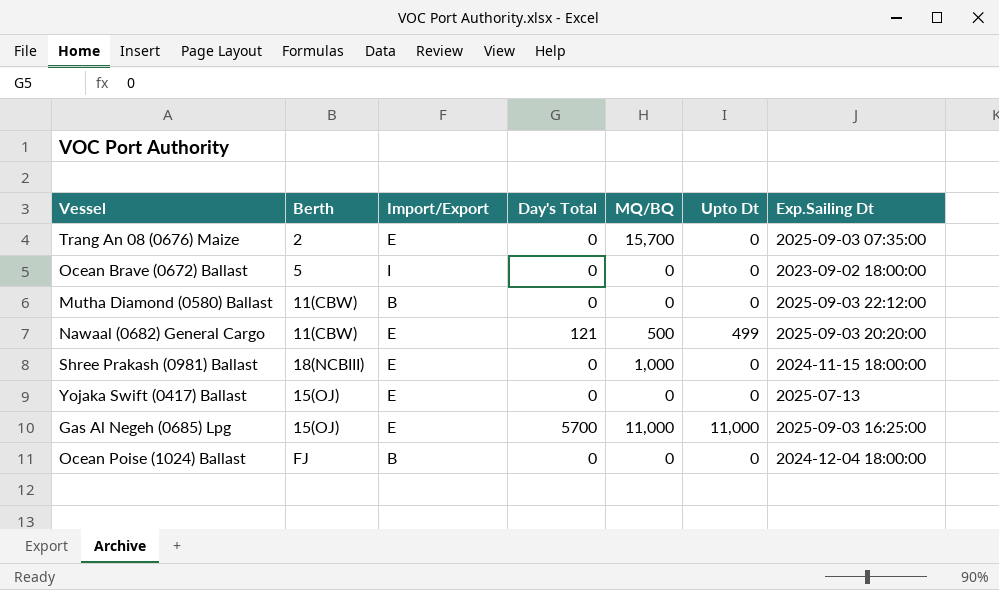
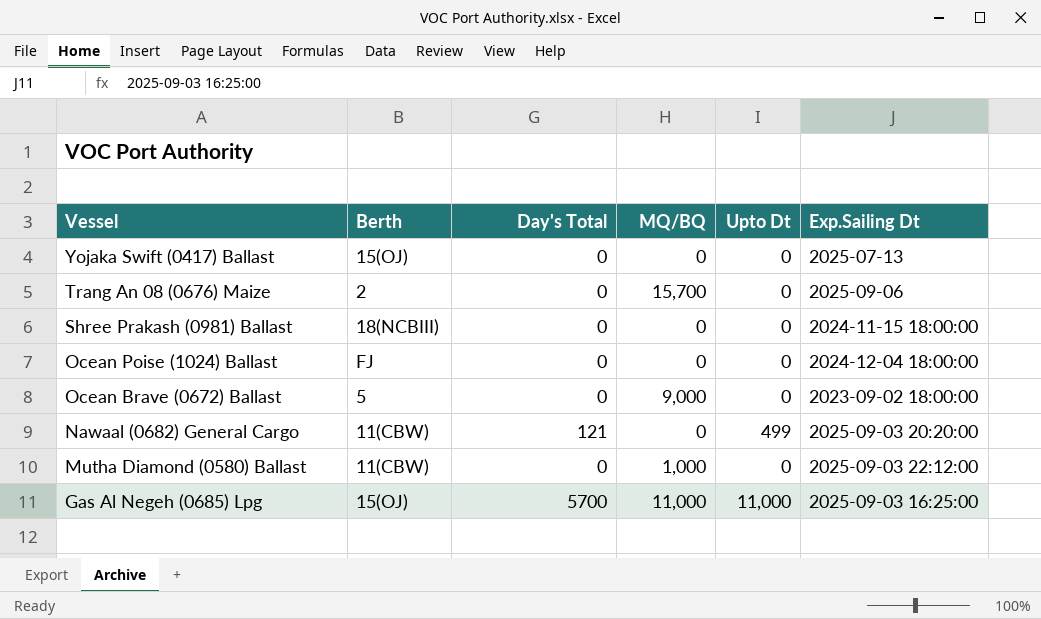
row order: none -> Vessel descending
column Import/Export | position: 3 -> none
Trang An 08 (0676) Maize | Exp.Sailing Dt: 2025-09-03 07:35:00 -> 2025-09-06
Shree Prakash (0981) Ballast | MQ/BQ: 1,000 -> 0
Ocean Brave (0672) Ballast | MQ/BQ: 0 -> 9,000
Nawaal (0682) General Cargo | MQ/BQ: 500 -> 0
Mutha Diamond (0580) Ballast | MQ/BQ: 0 -> 1,000

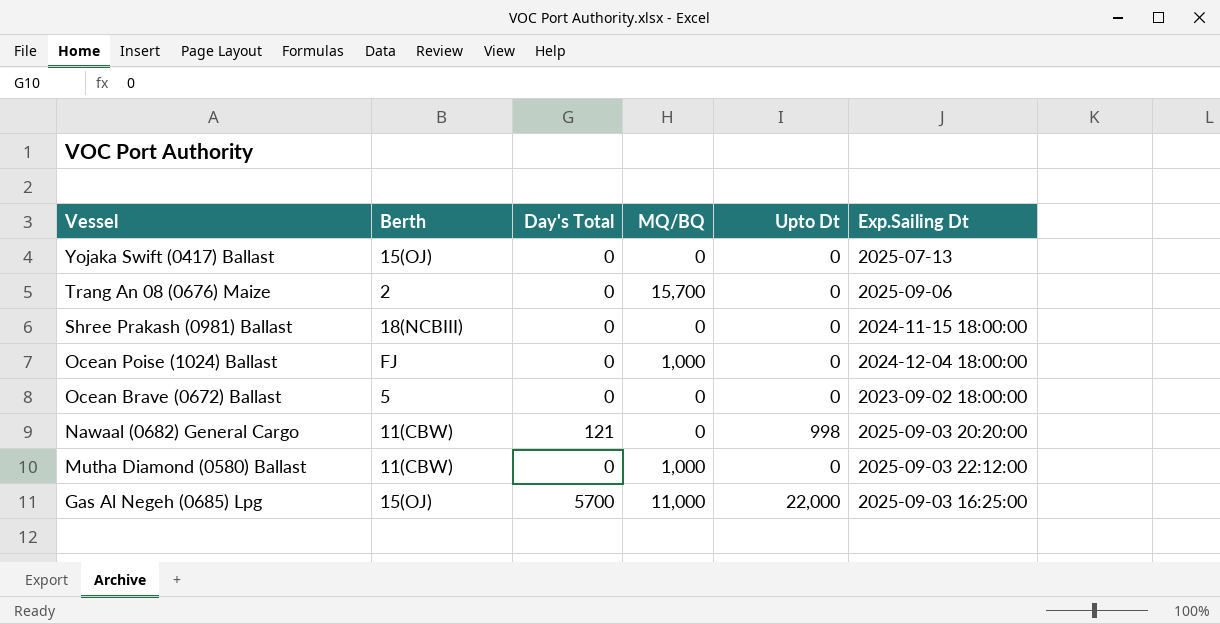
Ocean Poise (1024) Ballast | MQ/BQ: 0 -> 1,000
Ocean Brave (0672) Ballast | MQ/BQ: 9,000 -> 0
Nawaal (0682) General Cargo | Upto Dt: 499 -> 998
Gas Al Negeh (0685) Lpg | Upto Dt: 11,000 -> 22,000

